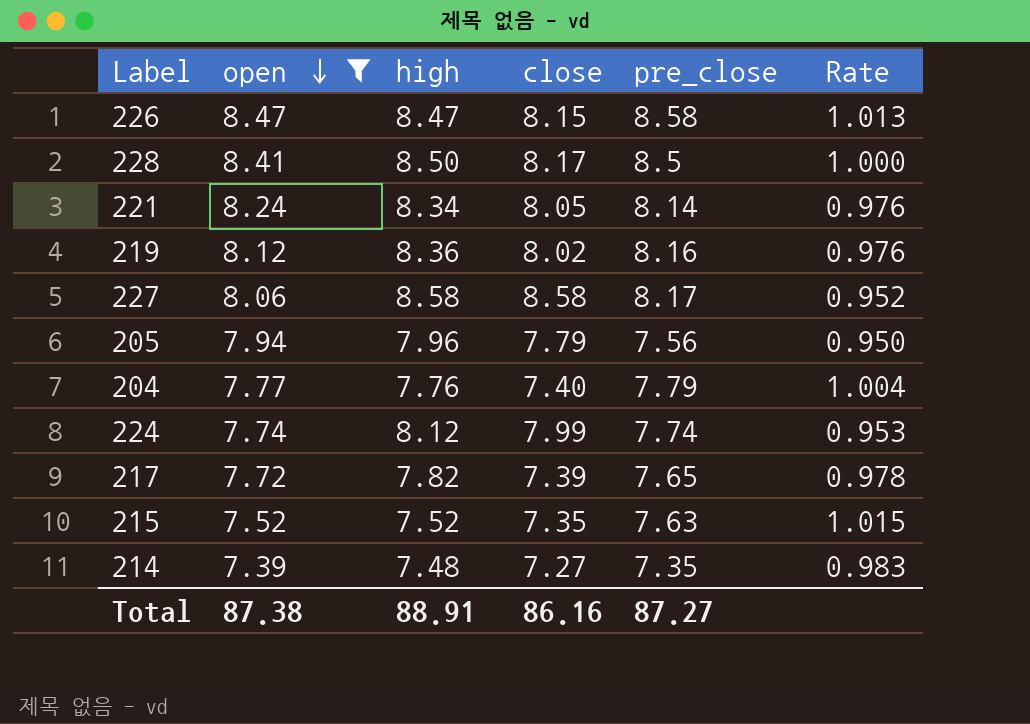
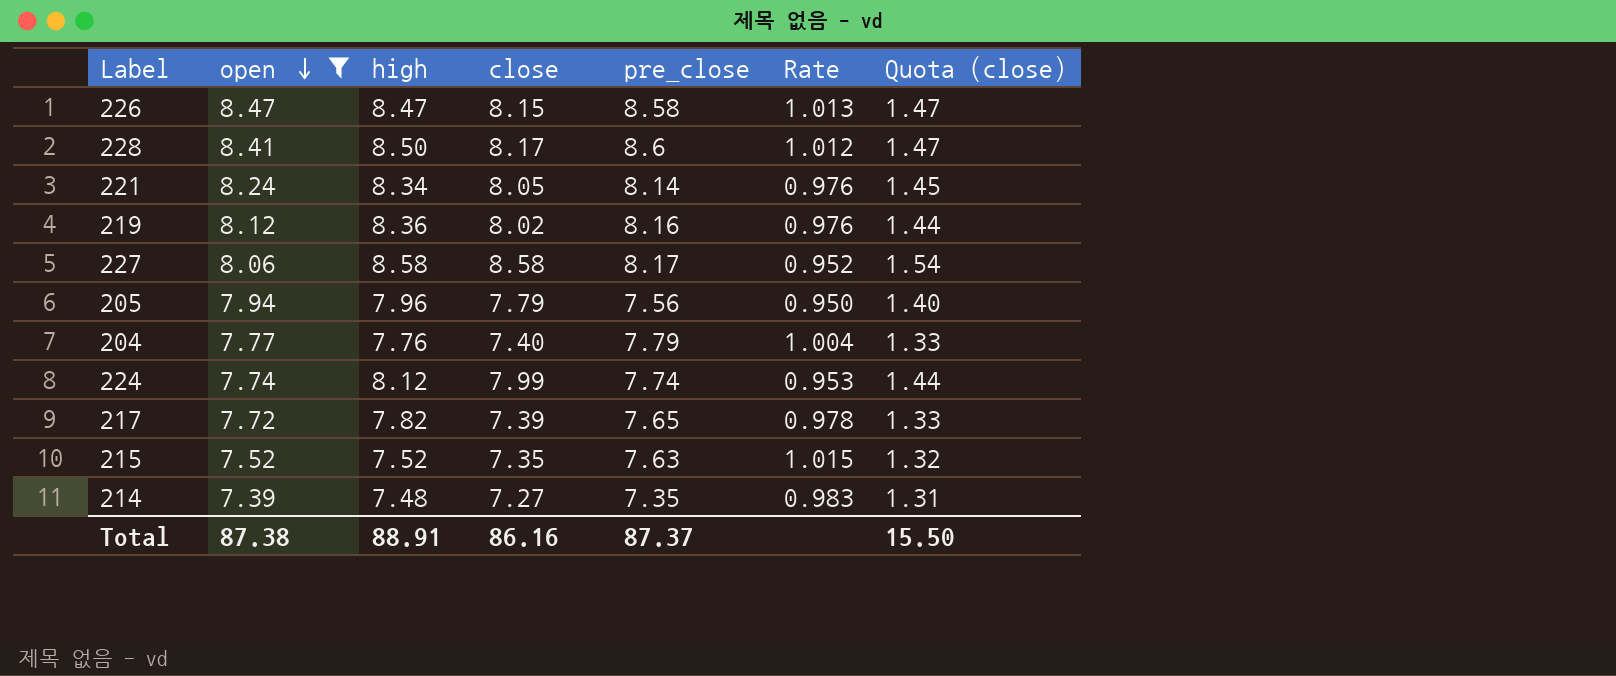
column Quota (close) | formula: none -> [close] * 0.18
228 | pre_close: 8.5 -> 8.6
228 | Rate: 1.000 -> 1.012
Total | pre_close: 87.27 -> 87.37

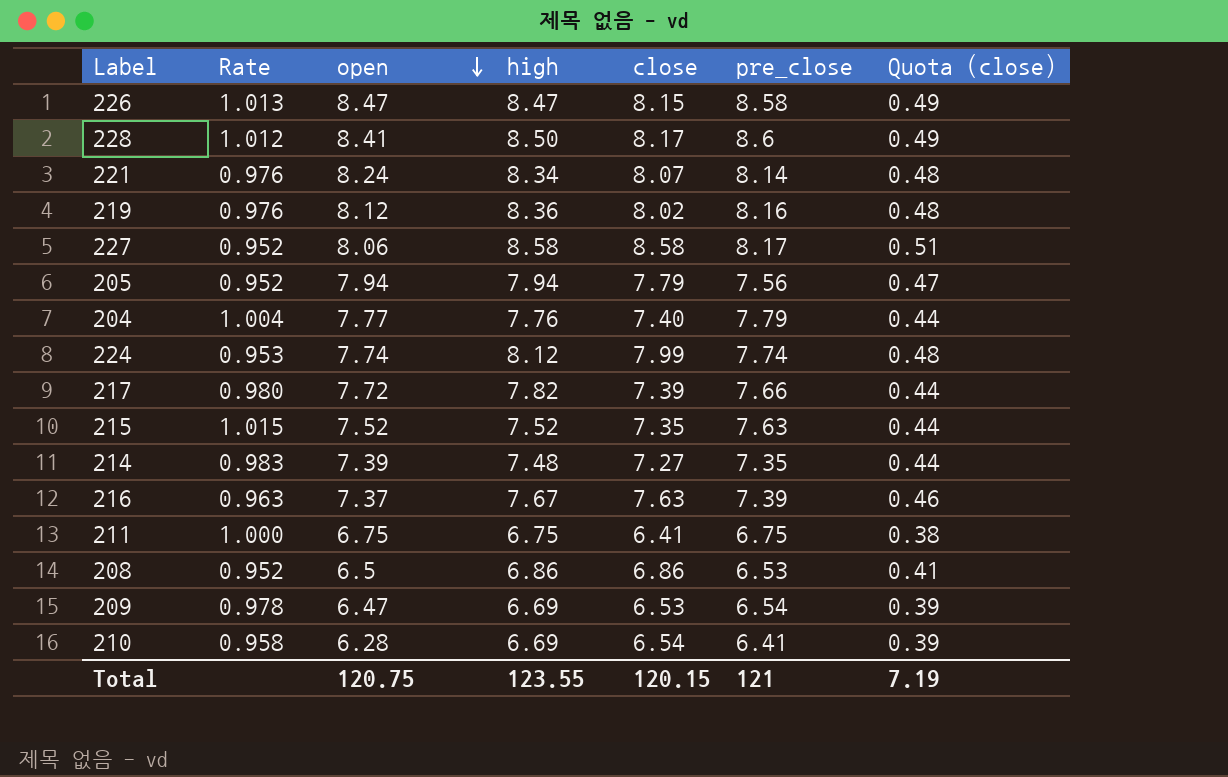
filter: open >= 7.39 -> none
column Rate | position: 6 -> 2
column Quota (close) | formula: [close] * 0.18 -> [close] * 0.06
221 | close: 8.05 -> 8.07
205 | Rate: 0.950 -> 0.952
205 | high: 7.96 -> 7.94
217 | Rate: 0.978 -> 0.980
217 | pre_close: 7.65 -> 7.66
Total | open: 87.38 -> 120.75
Total | high: 88.91 -> 123.55
Total | close: 86.16 -> 120.15
Total | pre_close: 87.37 -> 121
Total | Quota (close): 15.50 -> 7.19

